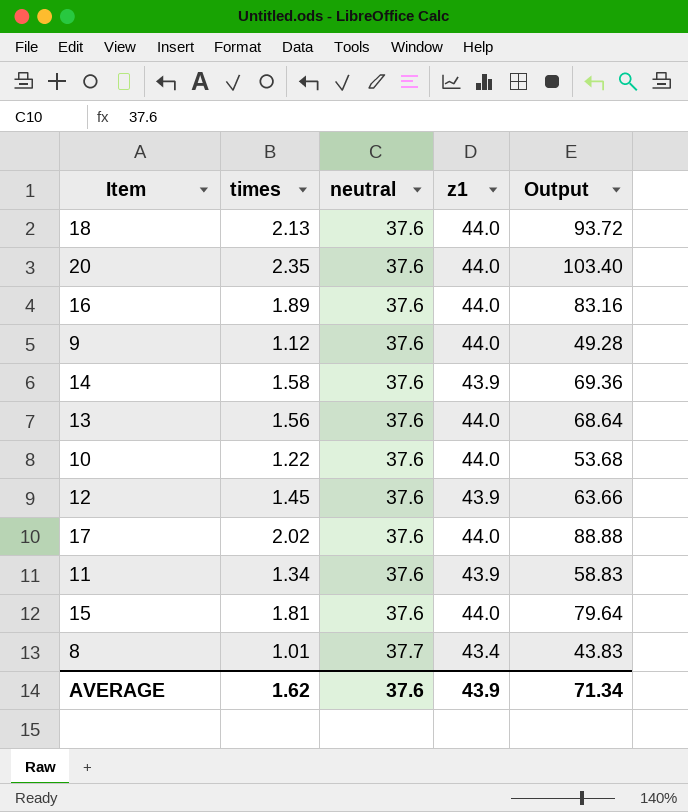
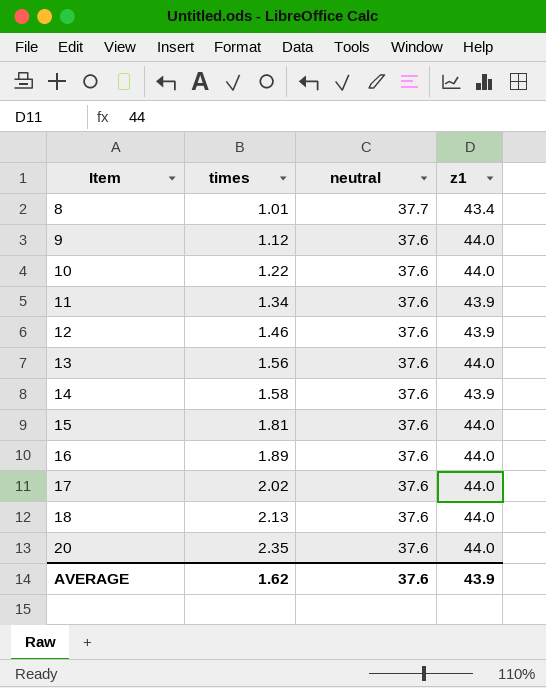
row order: neutral ascending -> Item ascending
column Output | formula: [times] * [z1] -> none
12 | times: 1.45 -> 1.46

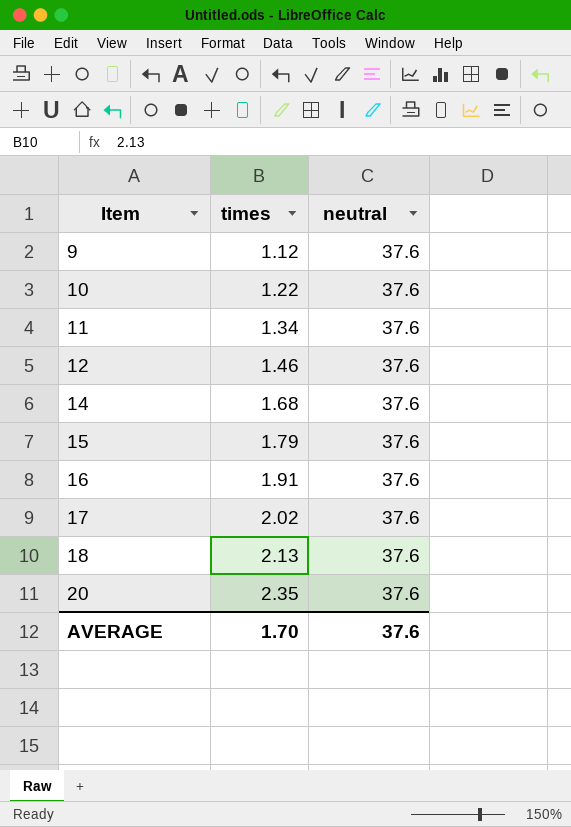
column z1 | position: 4 -> none
row 8: 1.01 | 37.7 | 43.4 -> none
row 13: 1.56 | 37.6 | 44.0 -> none
14 | times: 1.58 -> 1.68
15 | times: 1.81 -> 1.79
16 | times: 1.89 -> 1.91
AVERAGE | times: 1.62 -> 1.70

